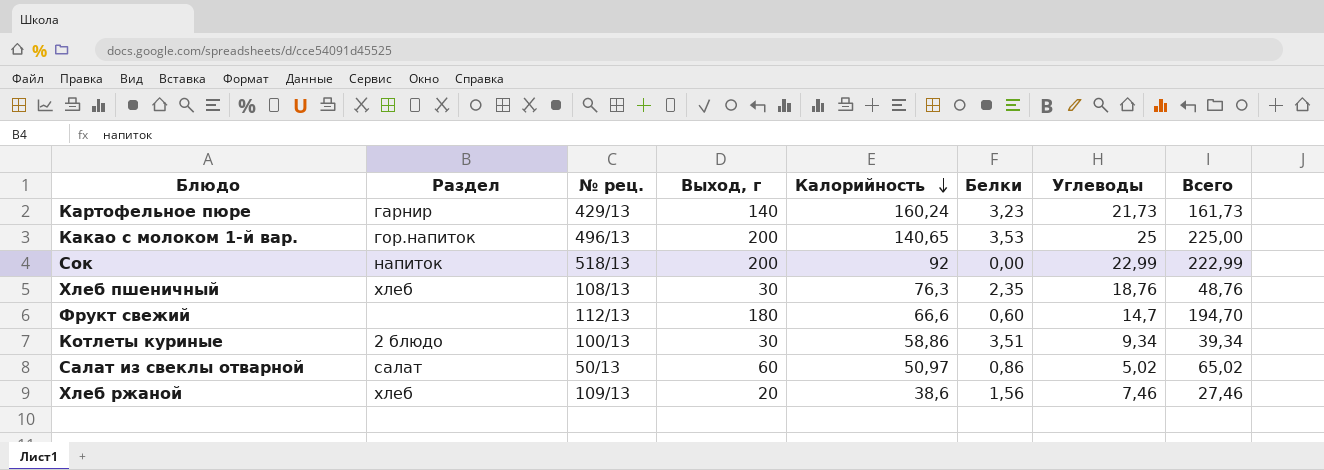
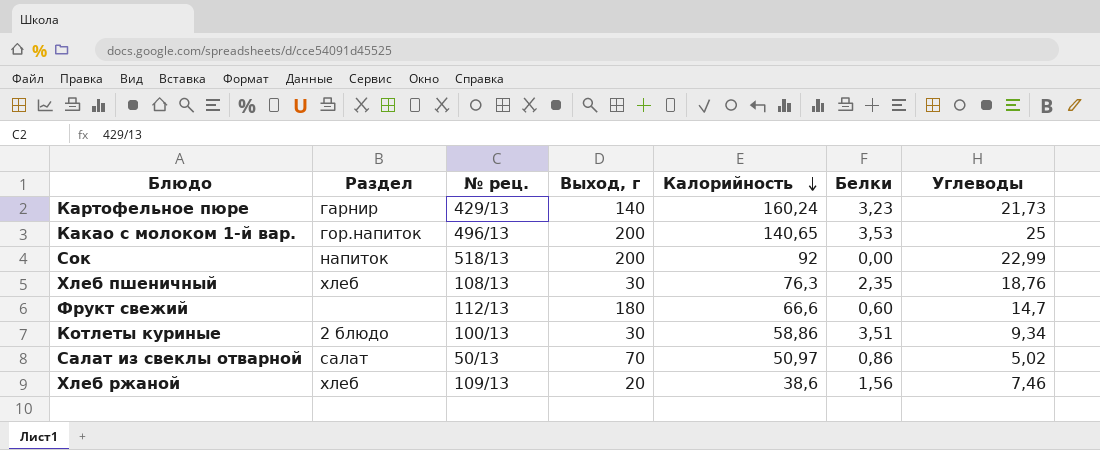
column Всего | formula: [Выход, г] + [Углеводы] -> none
Салат из свеклы отварной | Выход, г: 60 -> 70

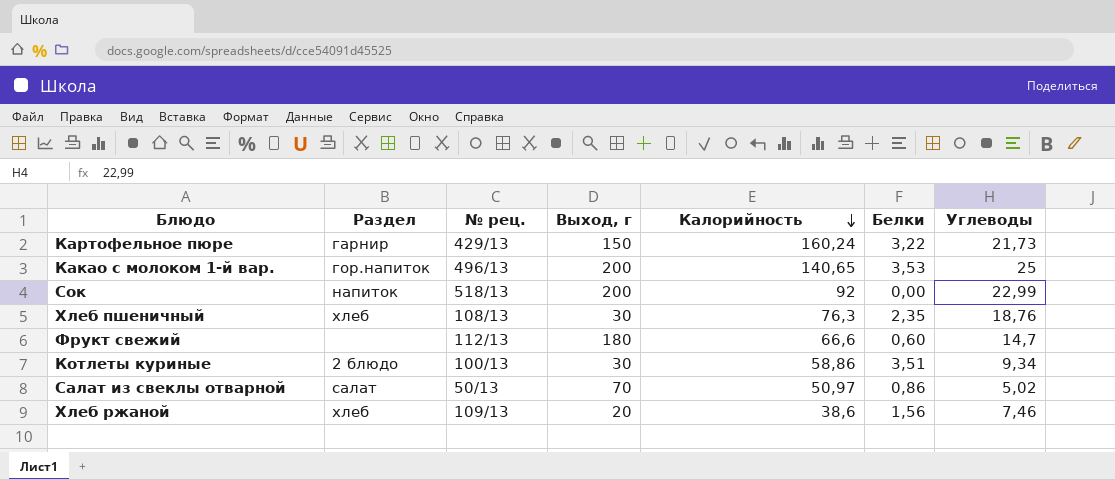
Картофельное пюре | Выход, г: 140 -> 150
Картофельное пюре | Белки: 3,23 -> 3,22

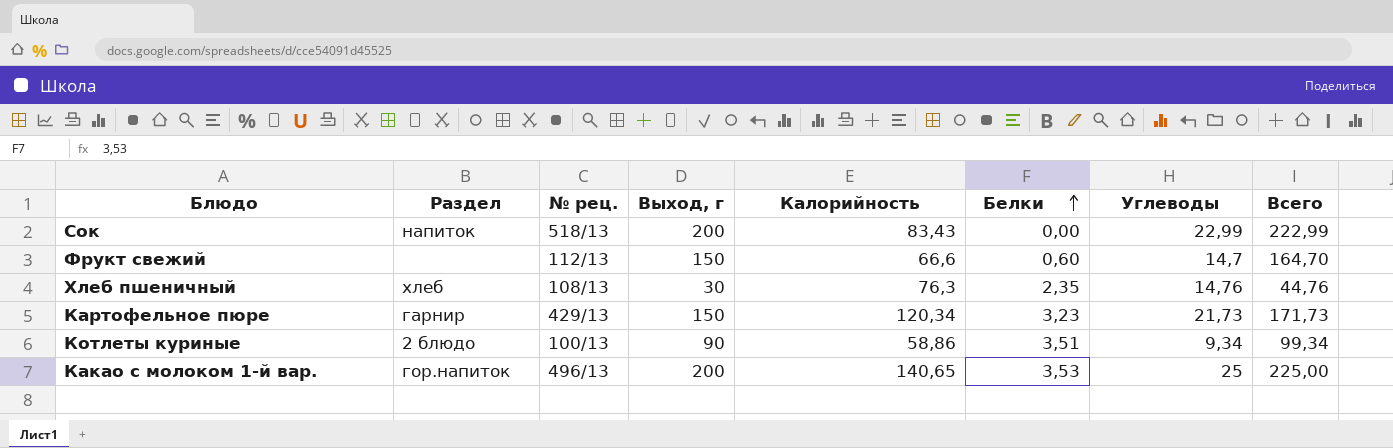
row order: Калорийность descending -> Белки ascending
column Всего | formula: none -> [Выход, г] + [Углеводы]
row Салат из свеклы отварной: салат | 50/13 | 70 | 50,97 | 0,86 | 5,02 -> none
row Хлеб ржаной: хлеб | 109/13 | 20 | 38,6 | 1,56 | 7,46 -> none
Сок | Калорийность: 92 -> 83,43
Фрукт свежий | Выход, г: 180 -> 150
Хлеб пшеничный | Углеводы: 18,76 -> 14,76
Картофельное пюре | Калорийность: 160,24 -> 120,34
Картофельное пюре | Белки: 3,22 -> 3,23
Котлеты куриные | Выход, г: 30 -> 90

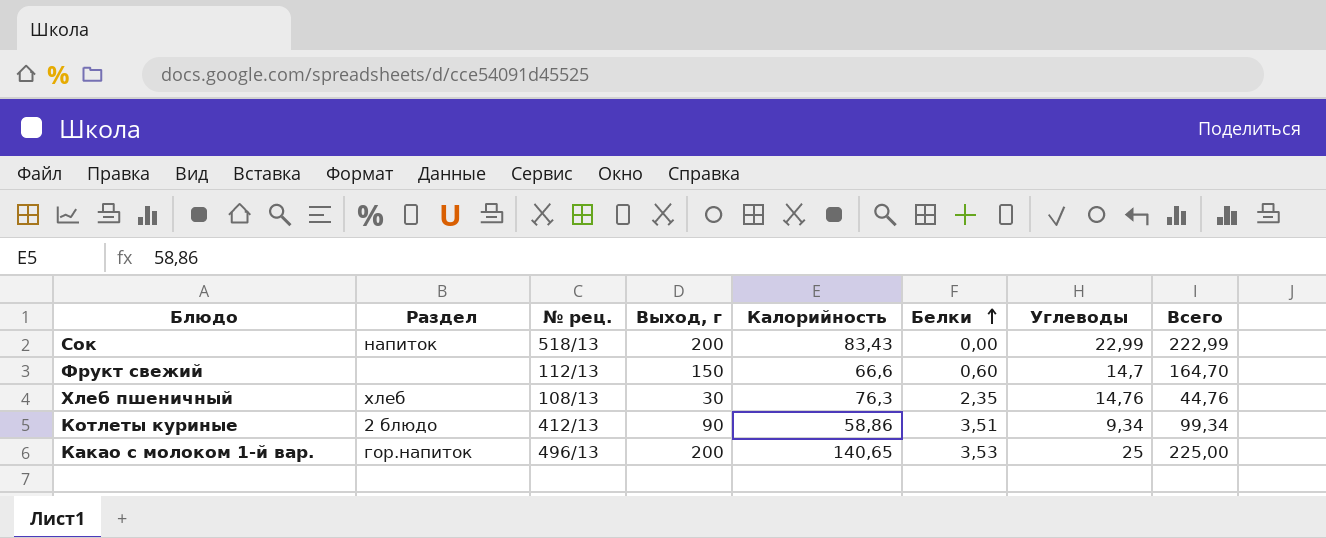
row Картофельное пюре: гарнир | 429/13 | 150 | 120,34 | 3,23 | 21,73 | 171,73 -> none
Котлеты куриные | № рец.: 100/13 -> 412/13

